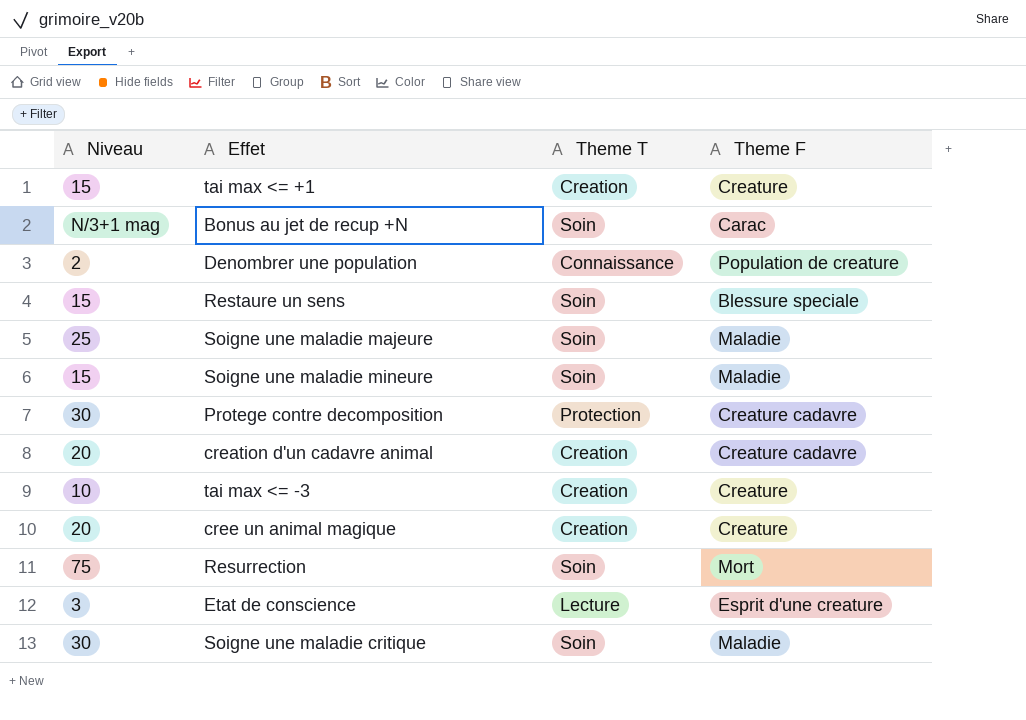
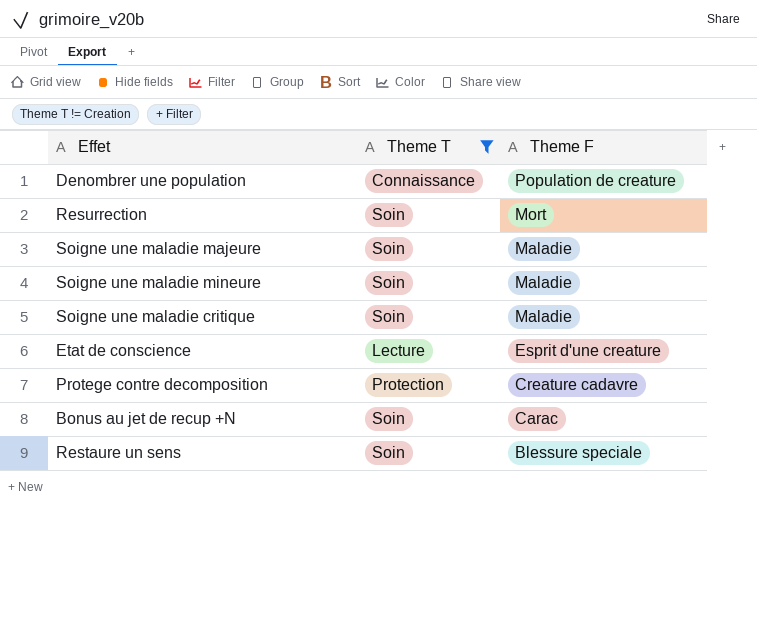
filter: none -> Theme T != Creation
row order: none -> Theme F descending
column Niveau | position: 1 -> none

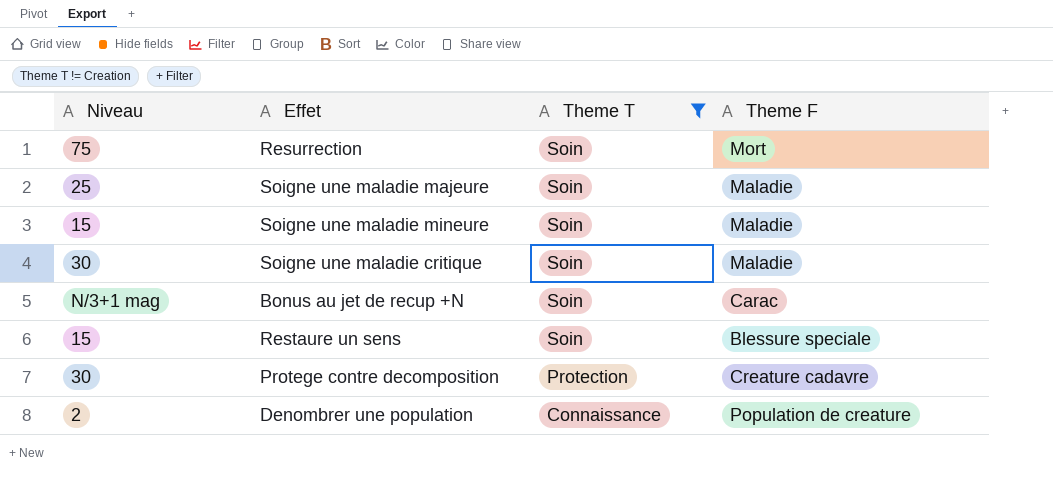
row order: Theme F descending -> Theme T descending
column Niveau | position: none -> 1
row Etat de conscience: Lecture | Esprit d'une creature -> none

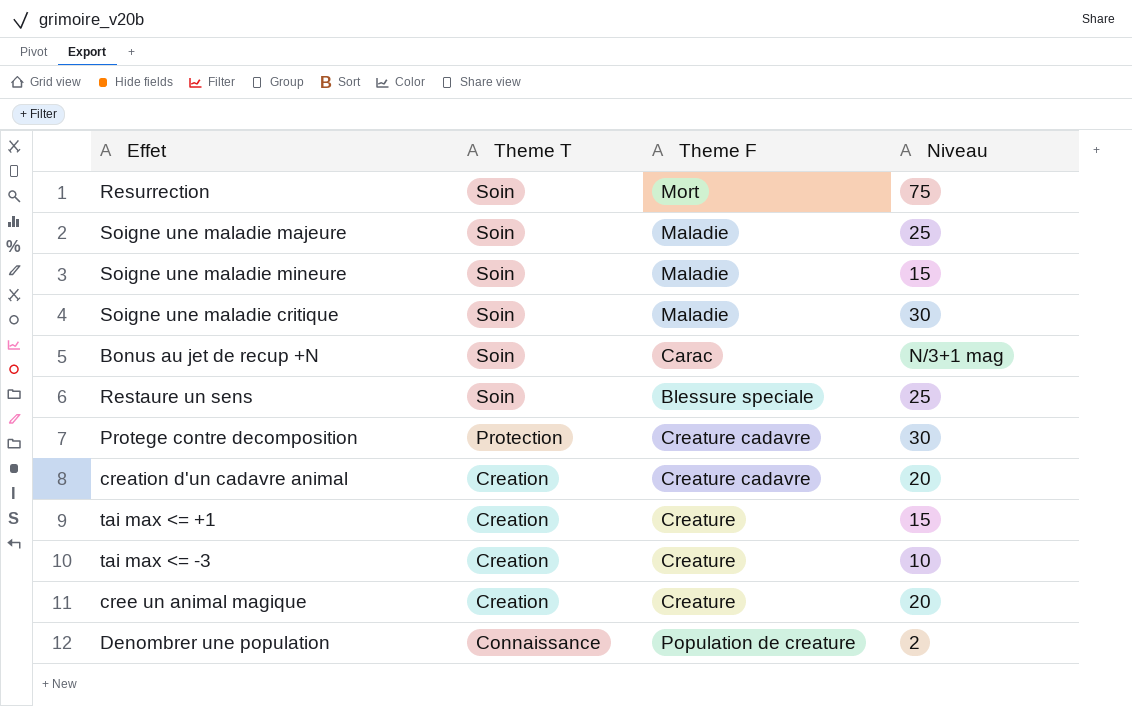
filter: Theme T != Creation -> none
column Niveau | position: 1 -> 4
Restaure un sens | Niveau: 15 -> 25

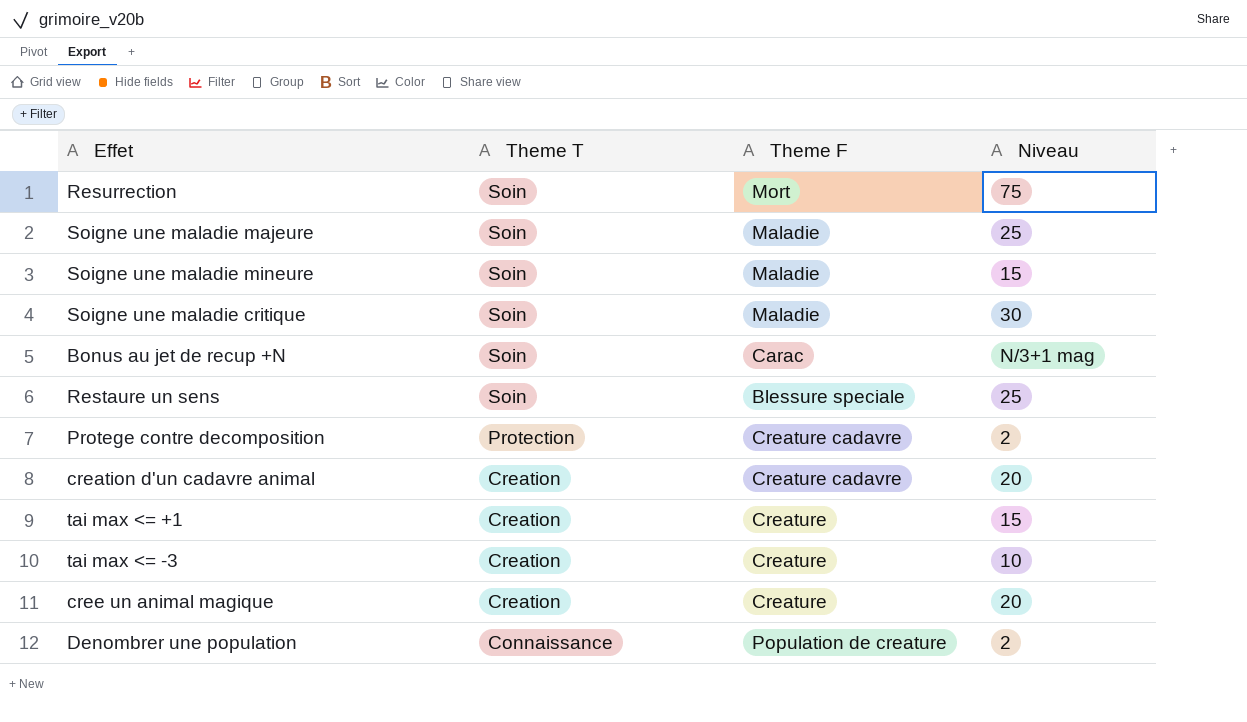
Protege contre decomposition | Niveau: 30 -> 2

